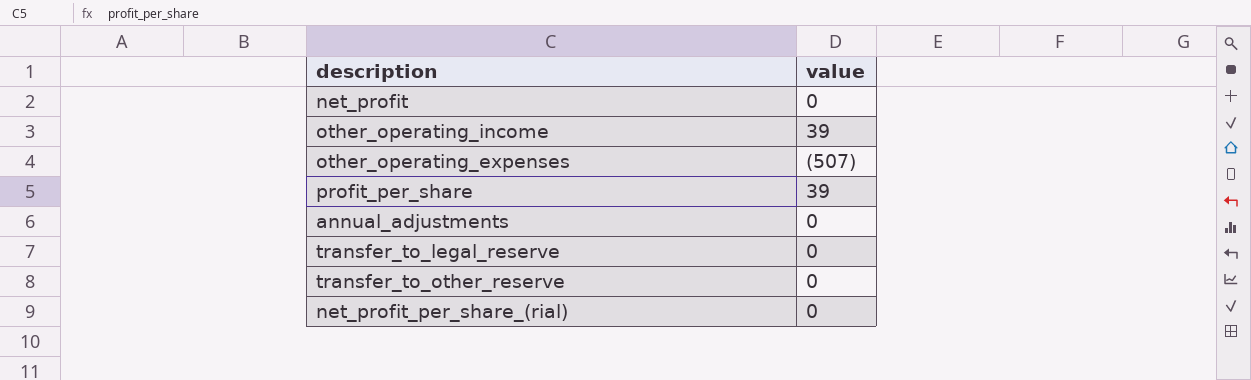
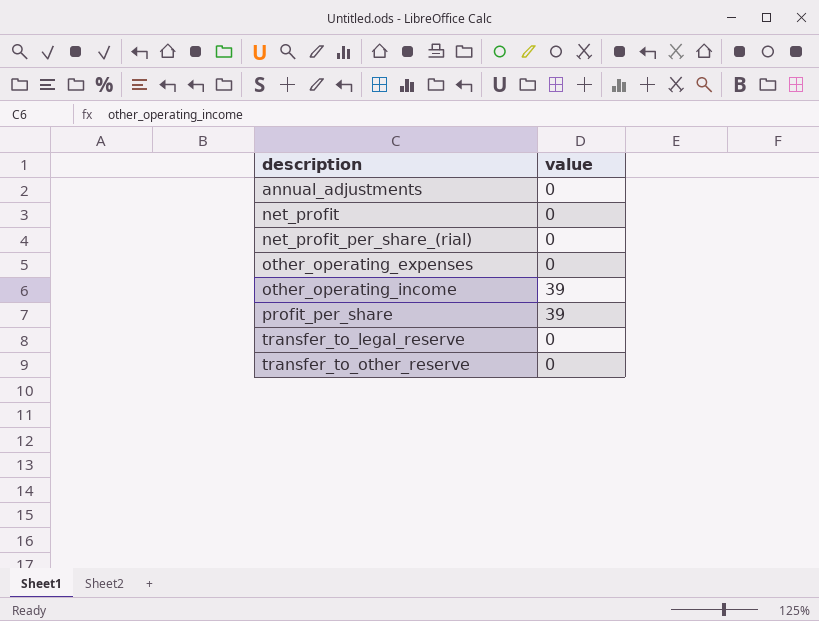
row order: none -> description ascending
other_operating_expenses | value: (507) -> 0

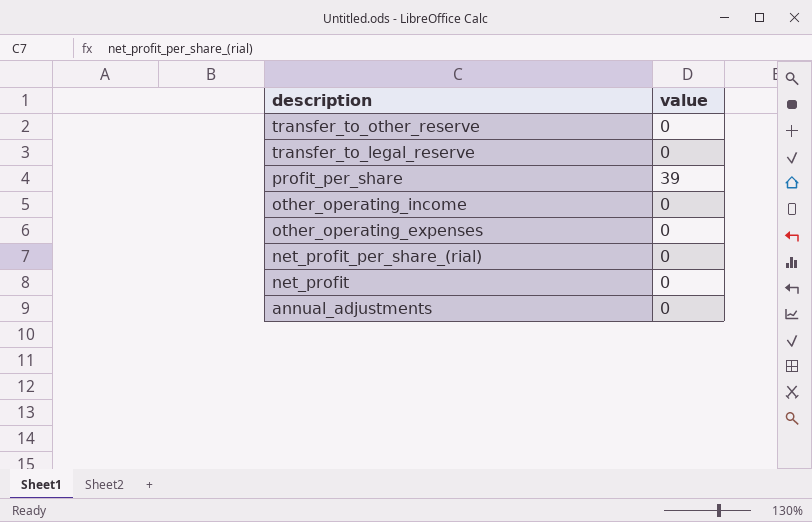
row order: description ascending -> description descending
other_operating_income | value: 39 -> 0

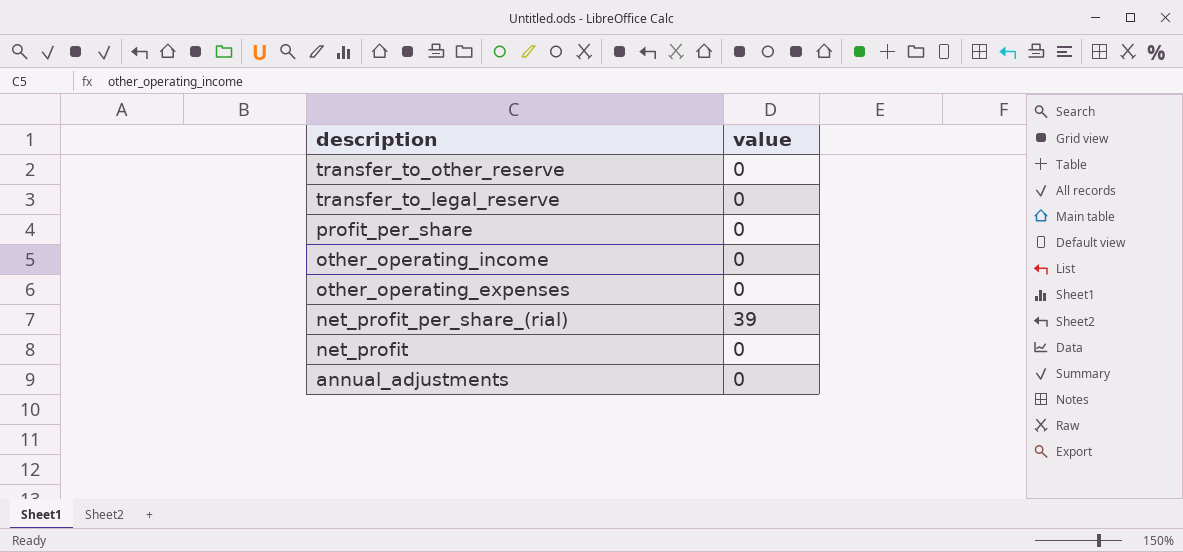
profit_per_share | value: 39 -> 0
net_profit_per_share_(rial) | value: 0 -> 39

